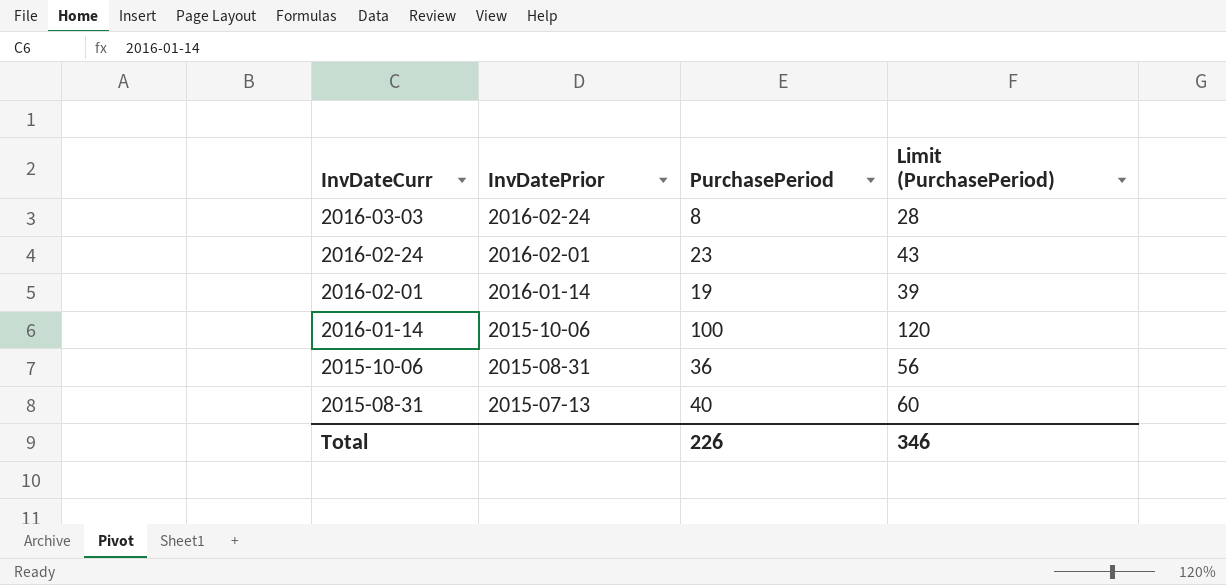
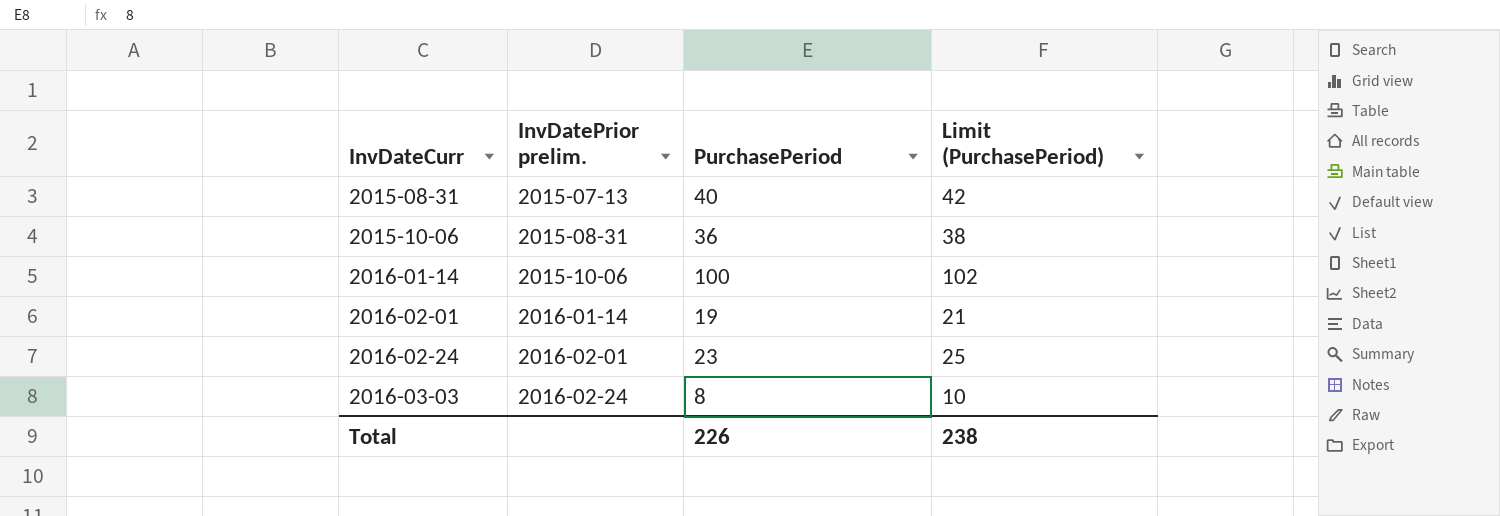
row order: InvDateCurr descending -> InvDateCurr ascending
column name: InvDatePrior -> InvDatePrior prelim.
column Limit (PurchasePeriod) | formula: [PurchasePeriod] + 20 -> [PurchasePeriod] + 2
Total | Limit (PurchasePeriod): 346 -> 238

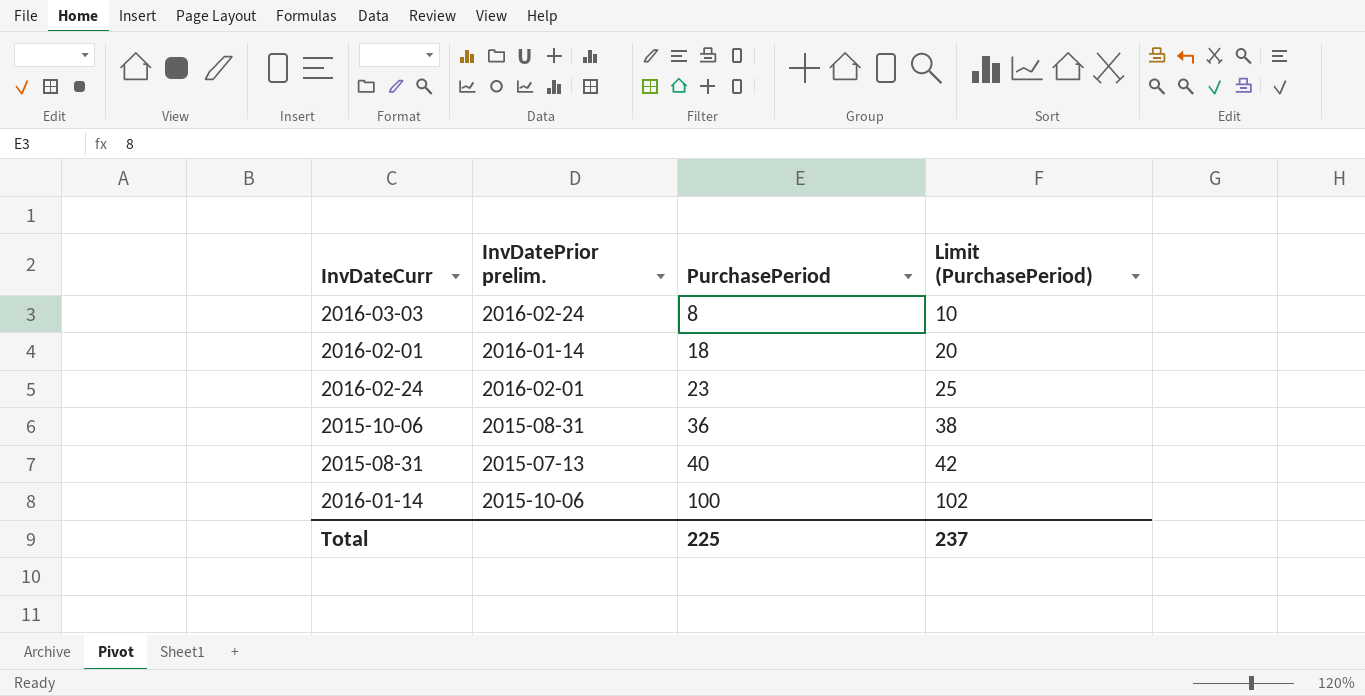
row order: InvDateCurr ascending -> PurchasePeriod ascending
2016-02-01 | PurchasePeriod: 19 -> 18
2016-02-01 | Limit (PurchasePeriod): 21 -> 20
Total | PurchasePeriod: 226 -> 225
Total | Limit (PurchasePeriod): 238 -> 237

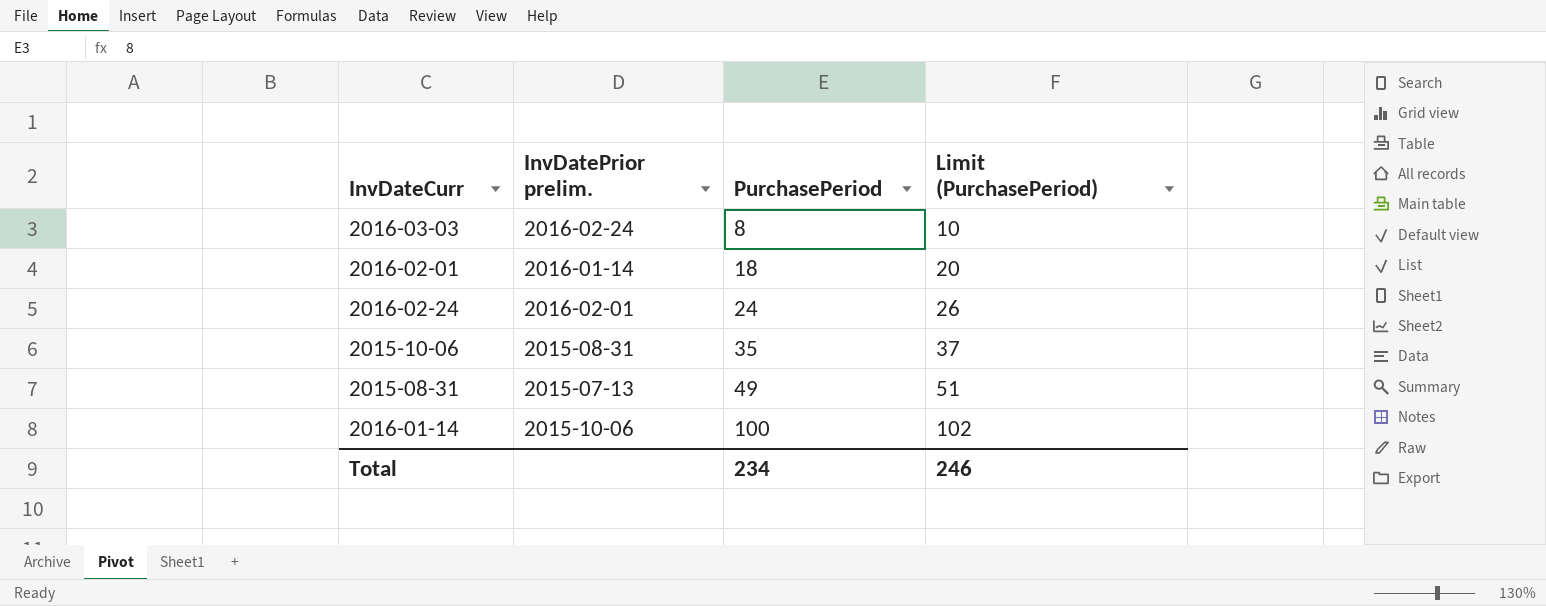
2016-02-24 | PurchasePeriod: 23 -> 24
2016-02-24 | Limit (PurchasePeriod): 25 -> 26
2015-10-06 | PurchasePeriod: 36 -> 35
2015-10-06 | Limit (PurchasePeriod): 38 -> 37
2015-08-31 | PurchasePeriod: 40 -> 49
2015-08-31 | Limit (PurchasePeriod): 42 -> 51
Total | PurchasePeriod: 225 -> 234
Total | Limit (PurchasePeriod): 237 -> 246

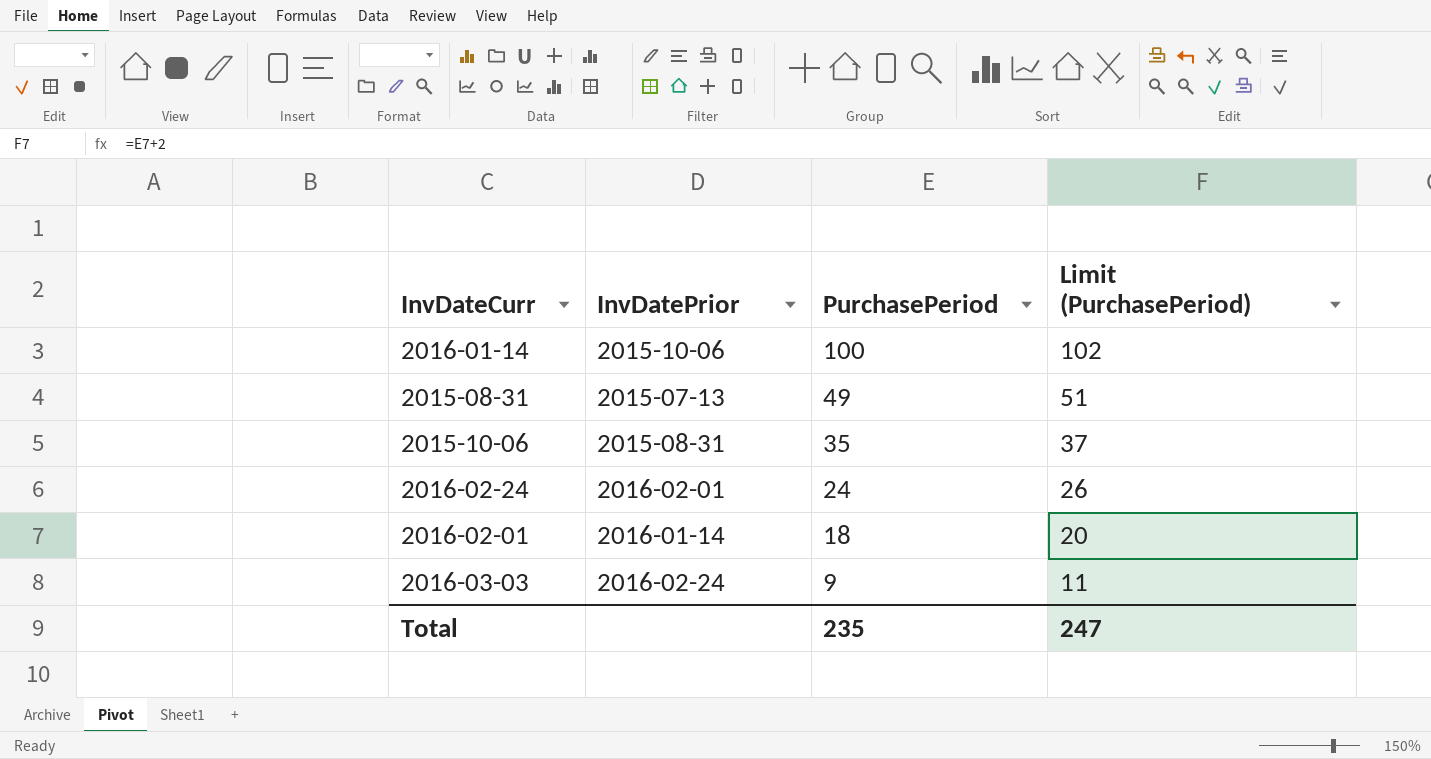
row order: PurchasePeriod ascending -> PurchasePeriod descending
column name: InvDatePrior prelim. -> InvDatePrior
2016-03-03 | PurchasePeriod: 8 -> 9
2016-03-03 | Limit (PurchasePeriod): 10 -> 11
Total | PurchasePeriod: 234 -> 235
Total | Limit (PurchasePeriod): 246 -> 247

